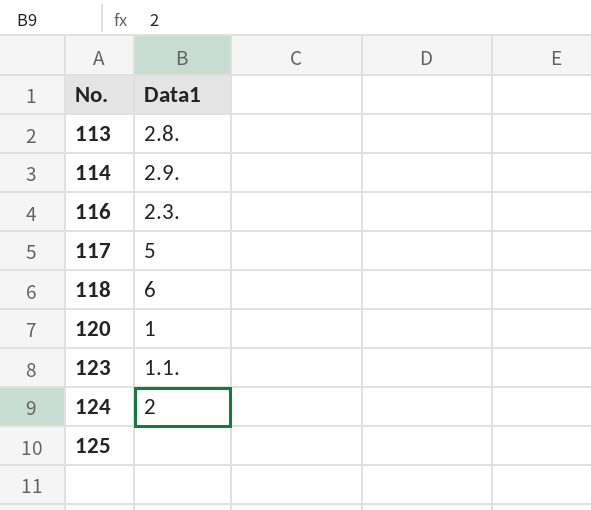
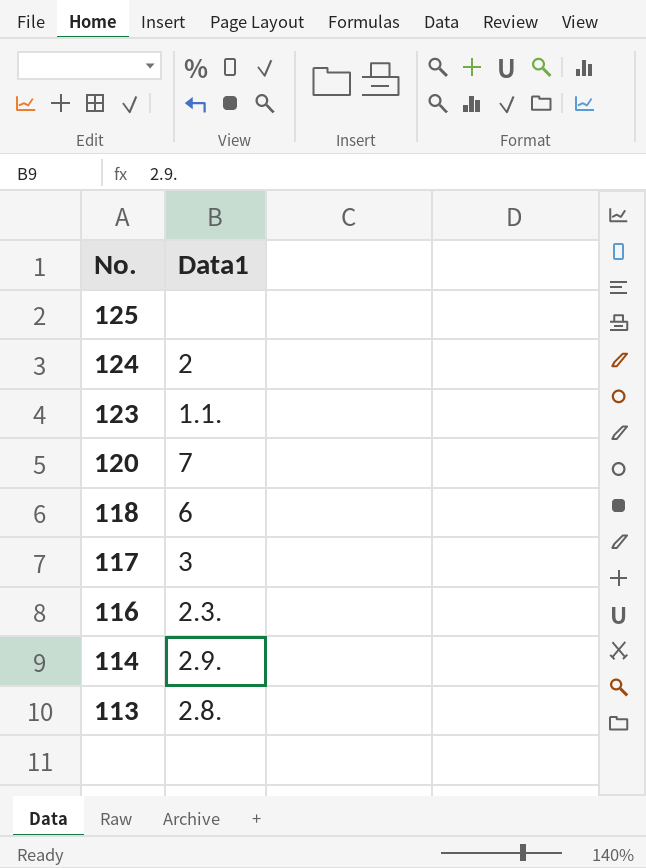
row order: No. ascending -> No. descending
120 | Data1: 1 -> 7
117 | Data1: 5 -> 3

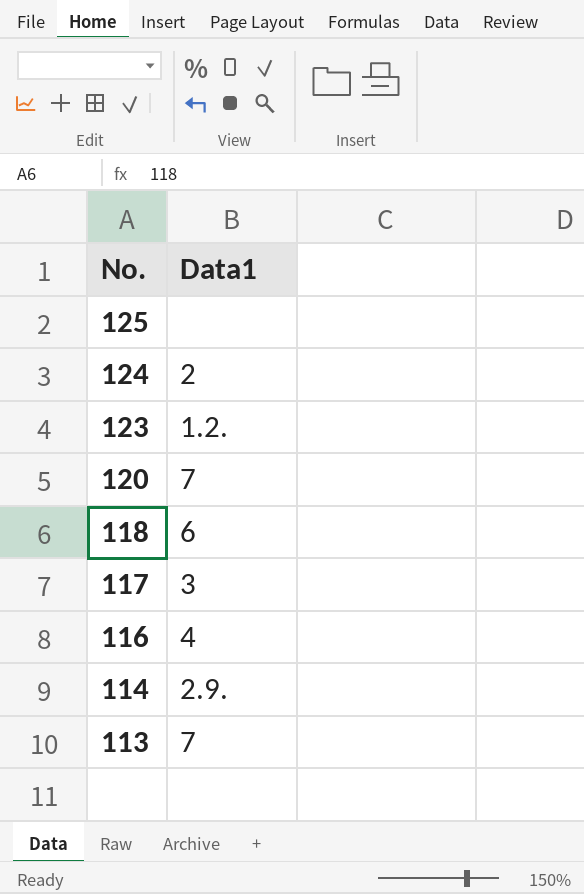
123 | Data1: 1.1. -> 1.2.
116 | Data1: 2.3. -> 4
113 | Data1: 2.8. -> 7

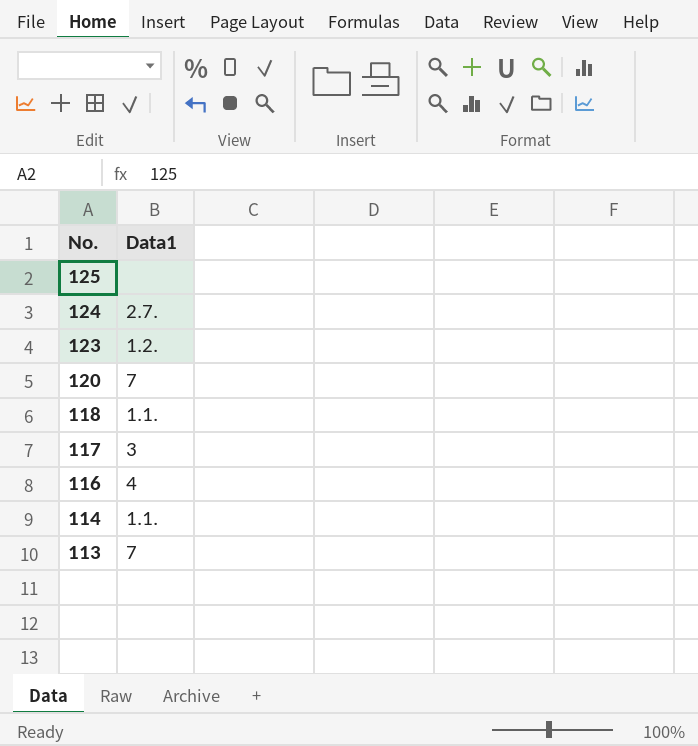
124 | Data1: 2 -> 2.7.
118 | Data1: 6 -> 1.1.
114 | Data1: 2.9. -> 1.1.

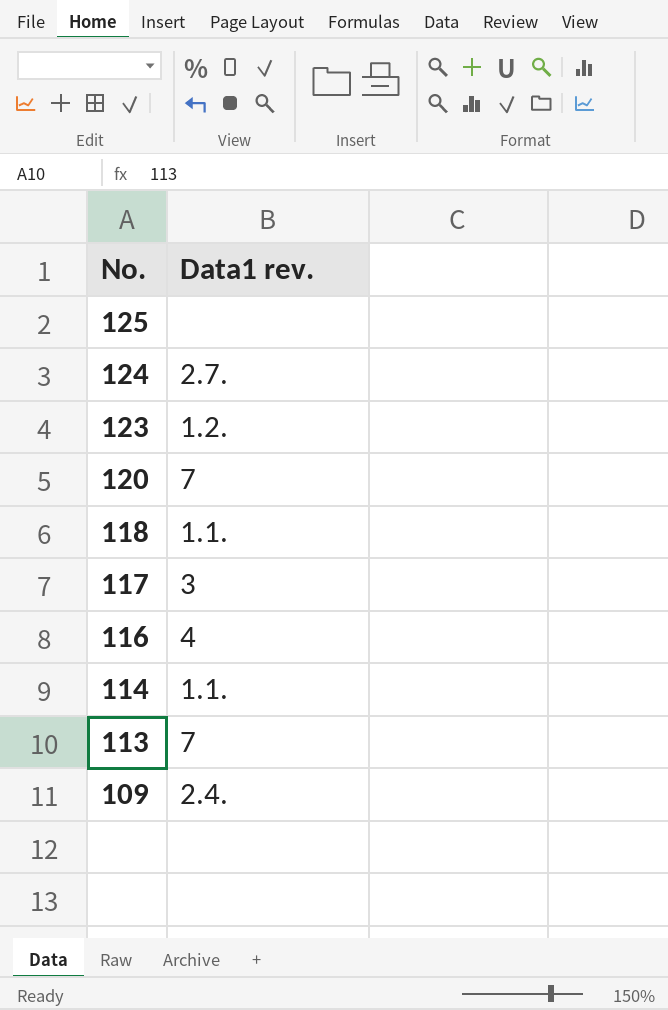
column name: Data1 -> Data1 rev.
row 109: none -> 2.4.

